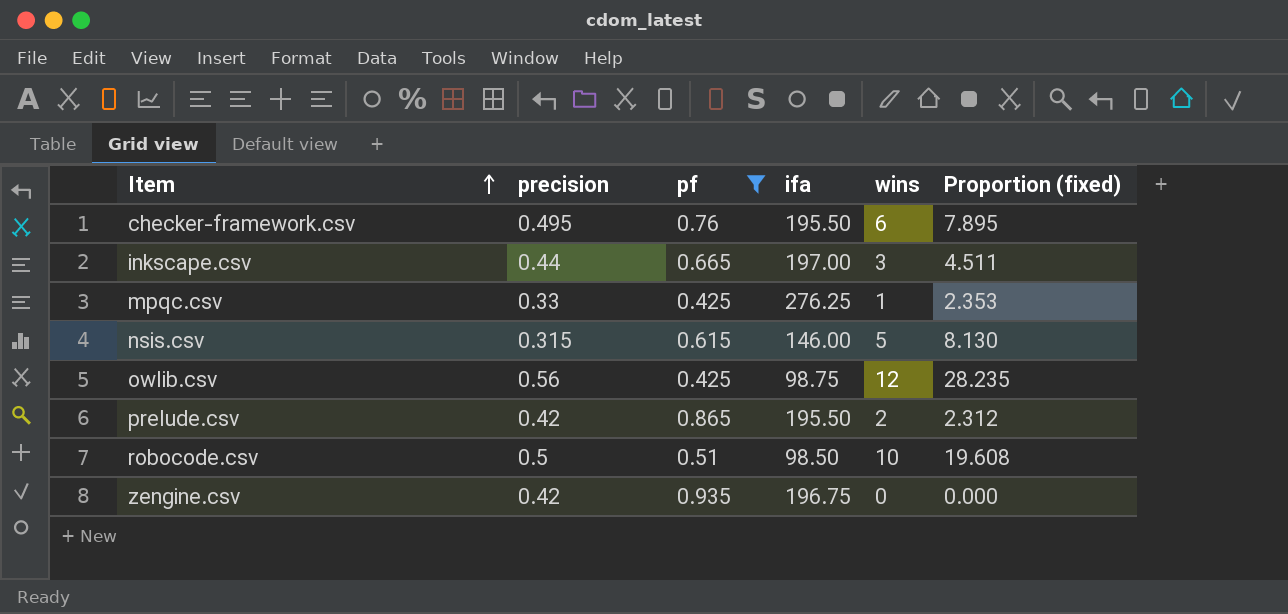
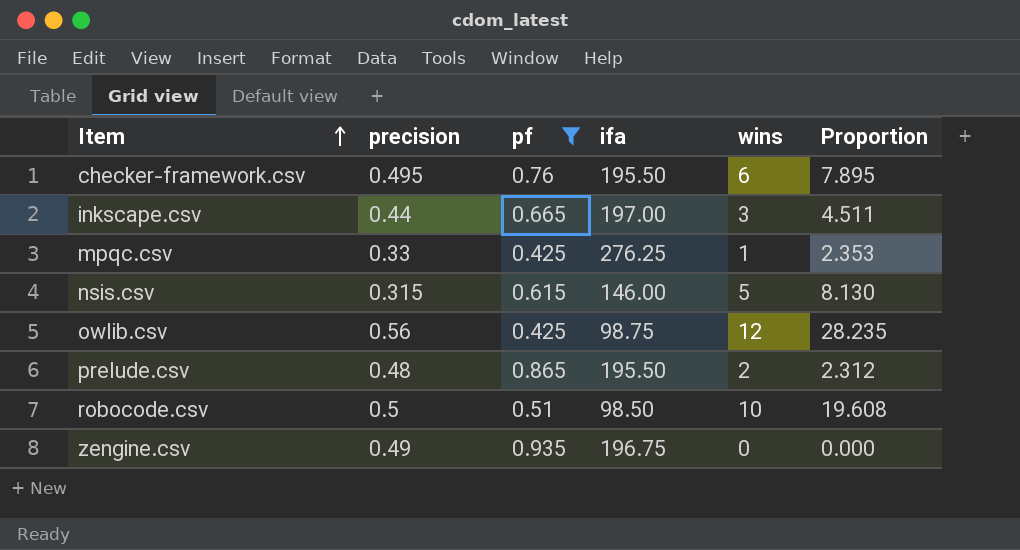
column name: Proportion (fixed) -> Proportion
prelude.csv | precision: 0.42 -> 0.48
zengine.csv | precision: 0.42 -> 0.49

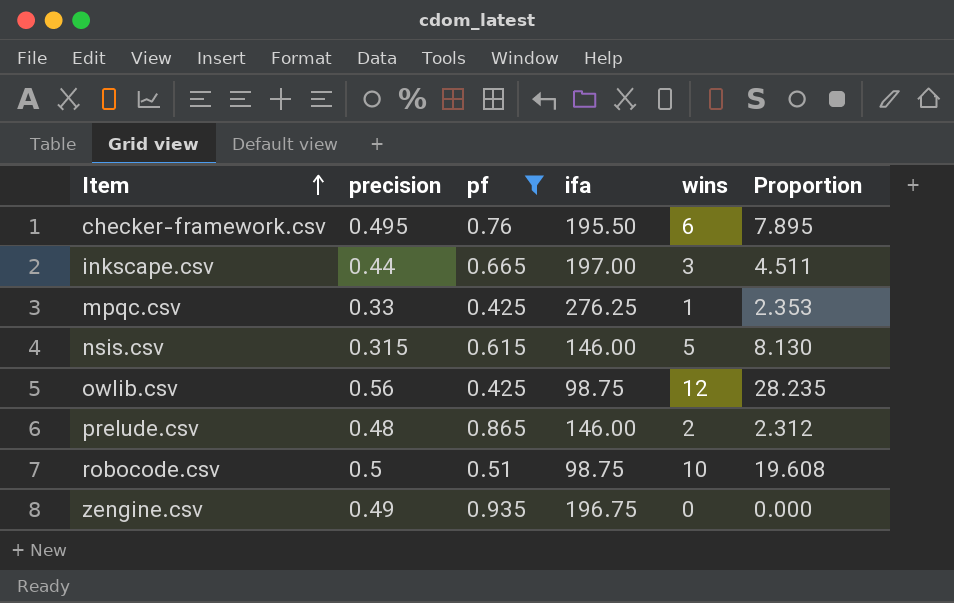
prelude.csv | ifa: 195.50 -> 146.00
robocode.csv | ifa: 98.50 -> 98.75

